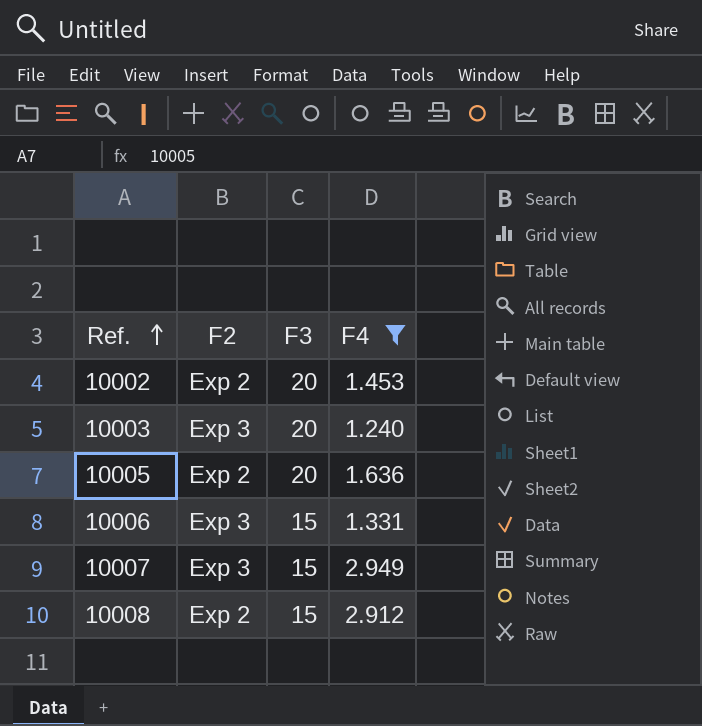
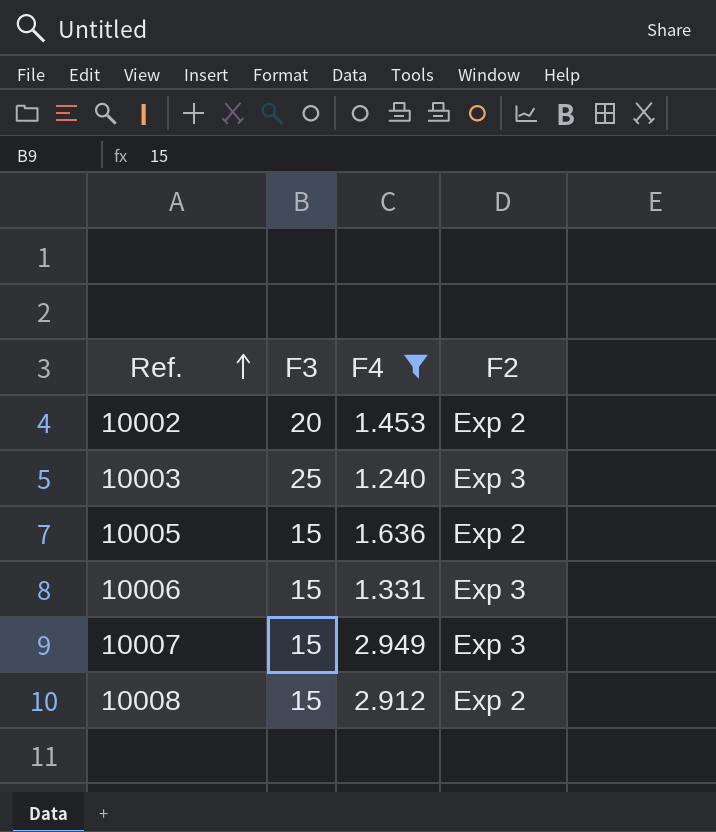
column F2 | position: 2 -> 4
10003 | F3: 20 -> 25
10005 | F3: 20 -> 15

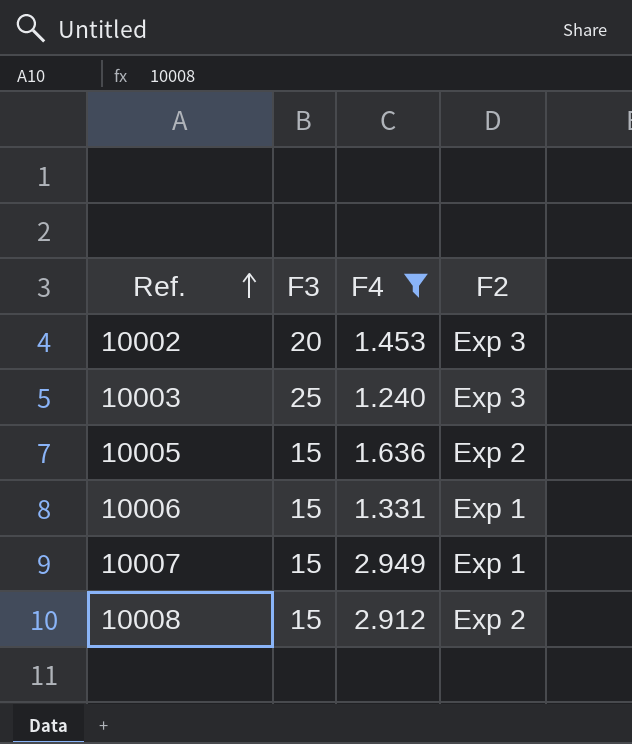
10002 | F2: Exp 2 -> Exp 3
10006 | F2: Exp 3 -> Exp 1
10007 | F2: Exp 3 -> Exp 1

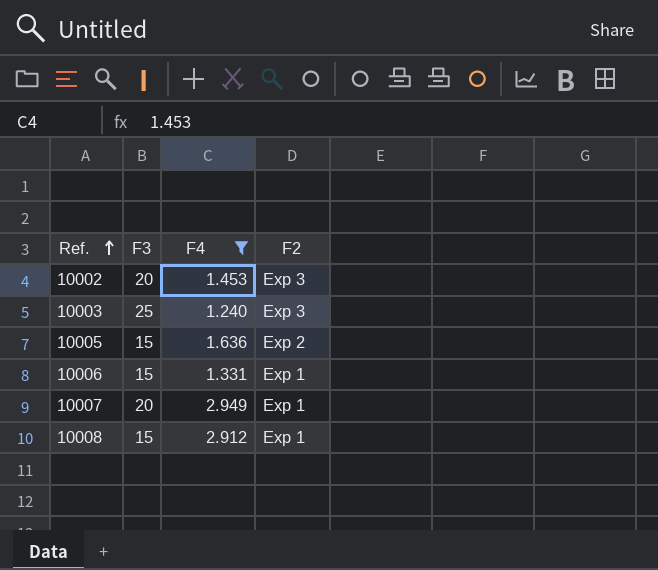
10007 | F3: 15 -> 20
10008 | F2: Exp 2 -> Exp 1

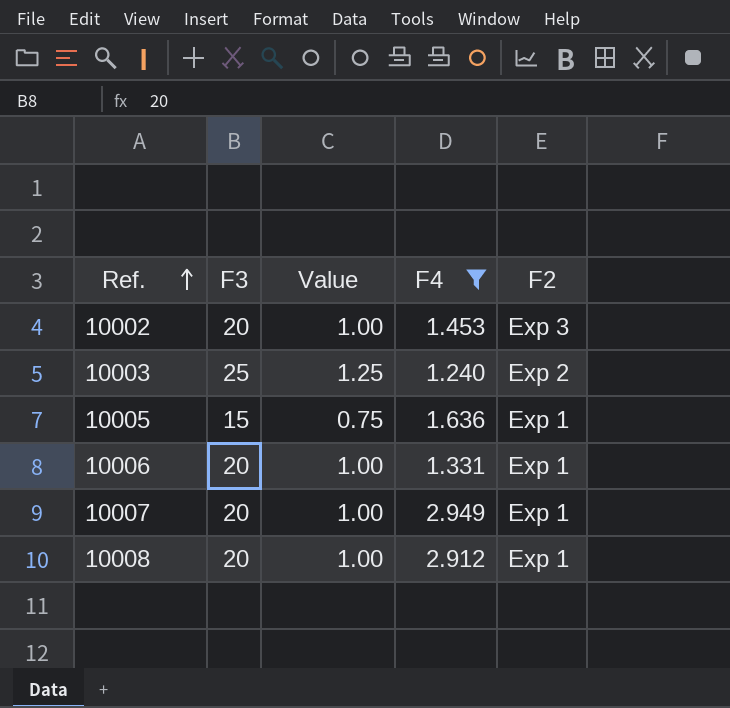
column Value | formula: none -> [F3] * 0.05
10003 | F2: Exp 3 -> Exp 2
10005 | F2: Exp 2 -> Exp 1
10006 | F3: 15 -> 20
10008 | F3: 15 -> 20

